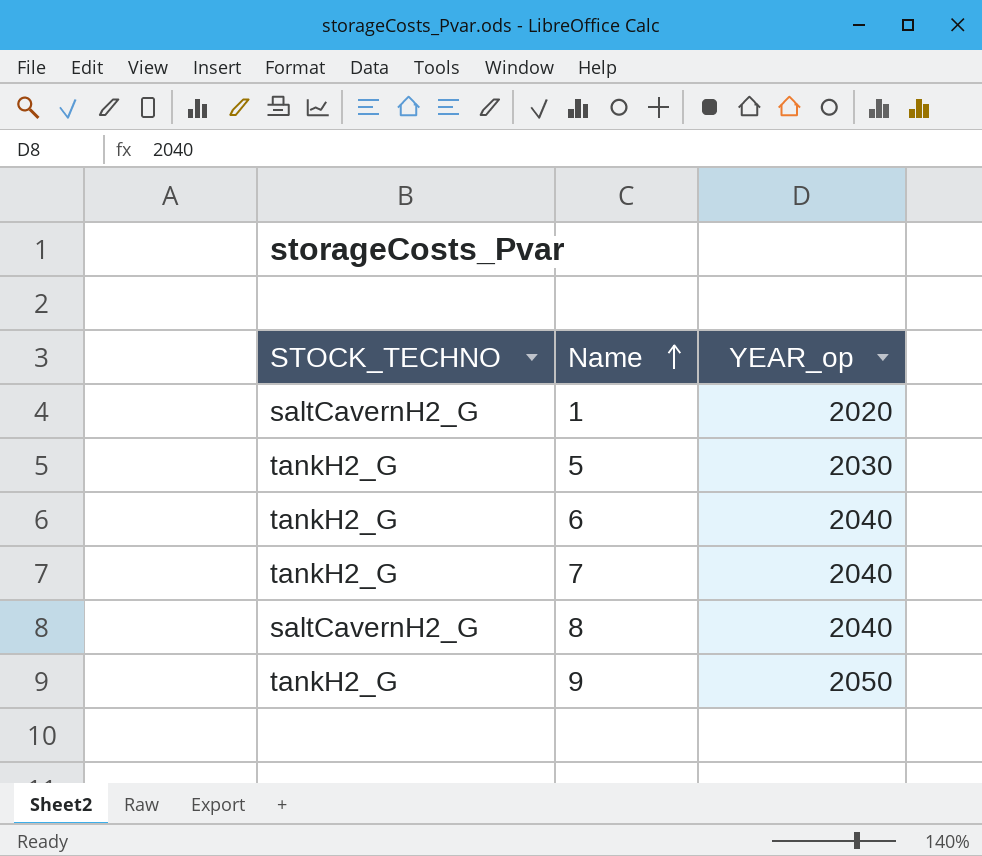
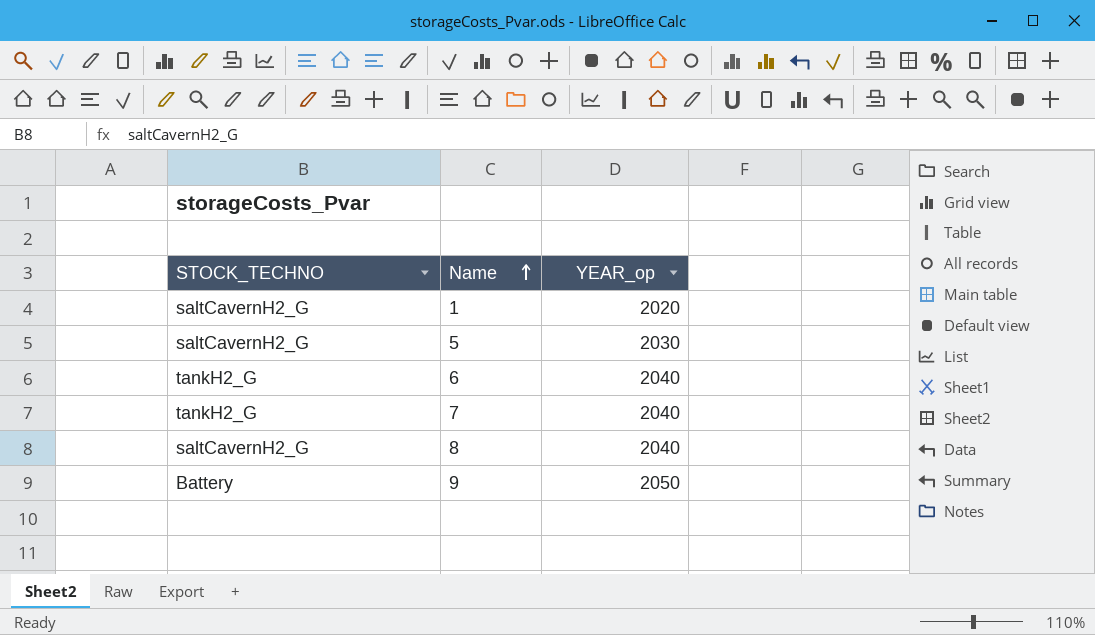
5 | STOCK_TECHNO: tankH2_G -> saltCavernH2_G
9 | STOCK_TECHNO: tankH2_G -> Battery

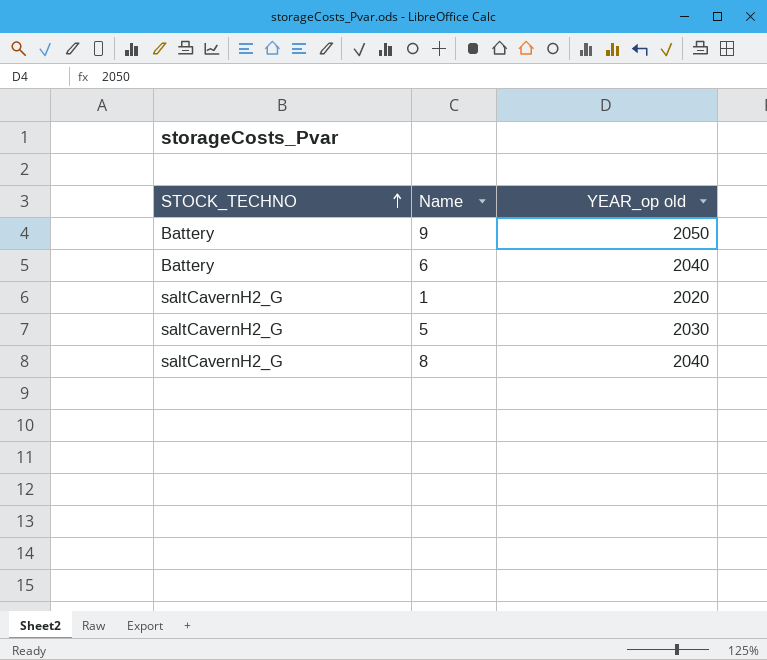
row order: Name ascending -> STOCK_TECHNO ascending
column name: YEAR_op -> YEAR_op old
row 7: tankH2_G | 2040 -> none
6 | STOCK_TECHNO: tankH2_G -> Battery

